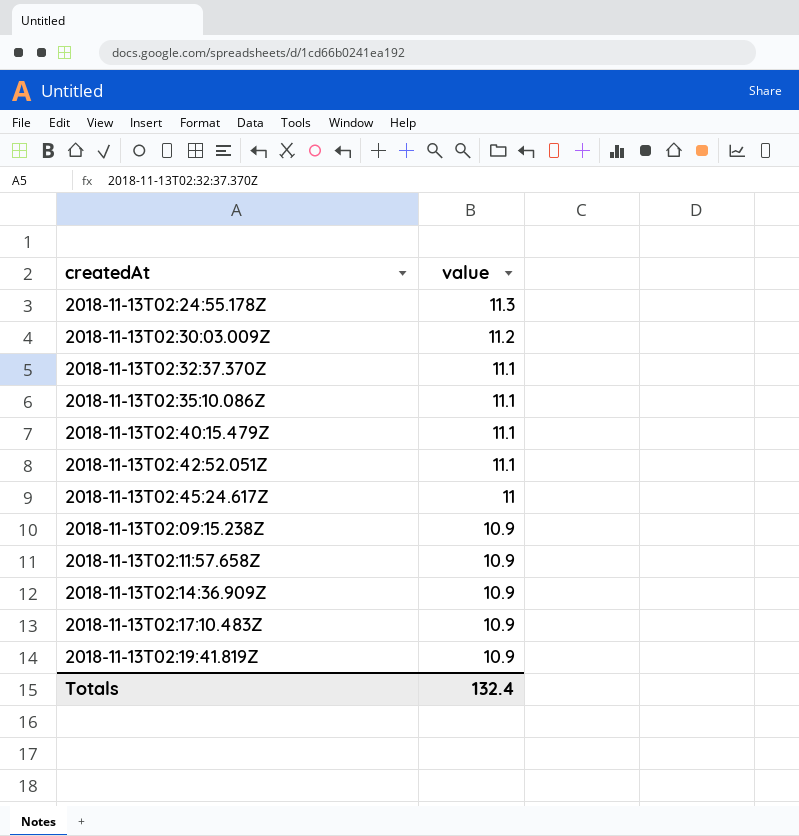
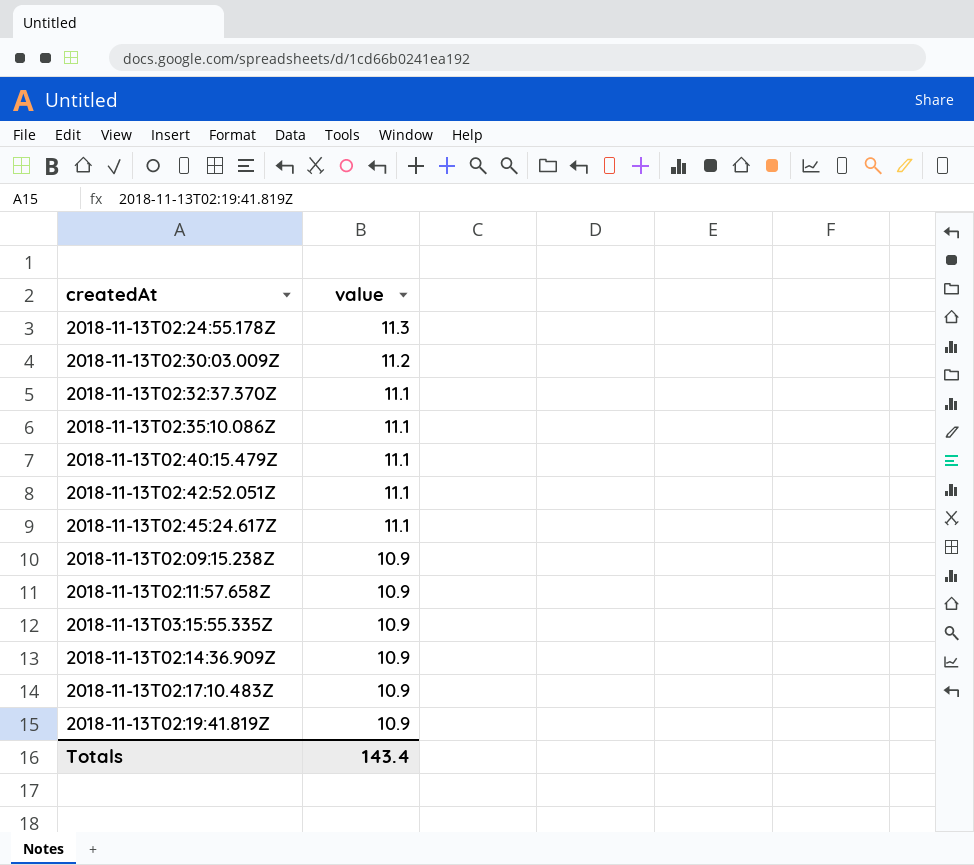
2018-11-13T02:45:24.617Z | value: 11 -> 11.1
row 2018-11-13T03:15:55.335Z: none -> 10.9
Totals | value: 132.4 -> 143.4

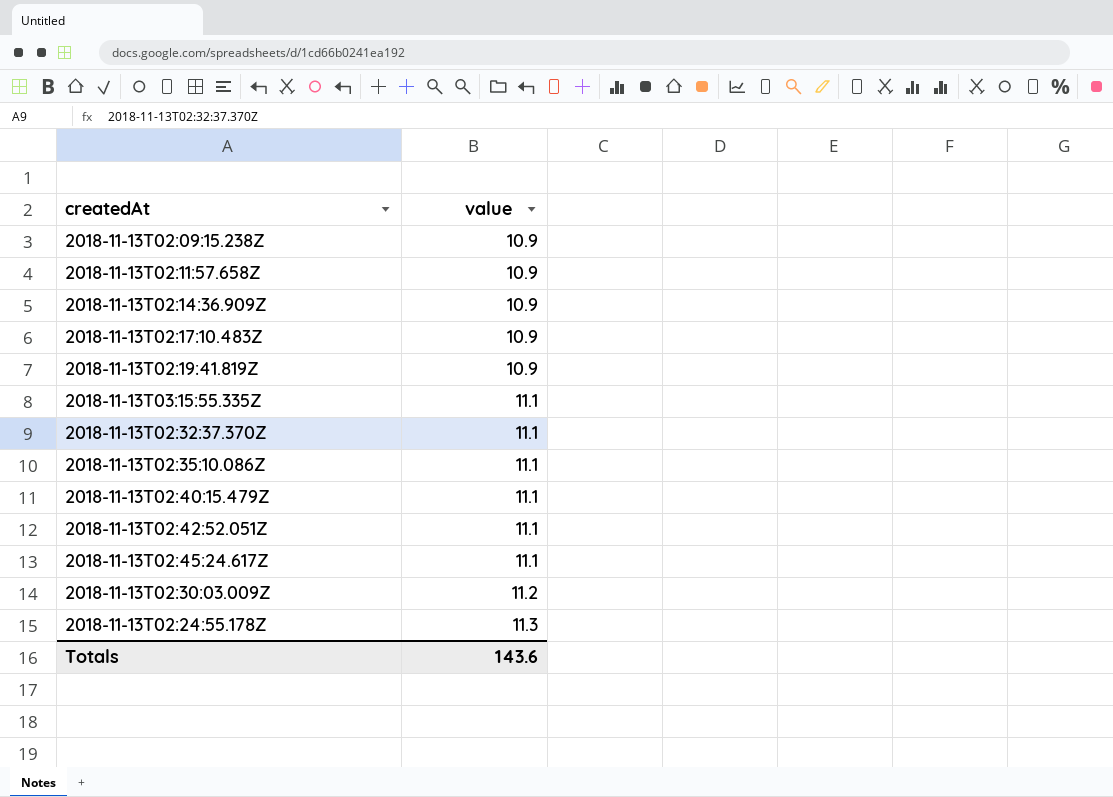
row order: value descending -> value ascending
2018-11-13T03:15:55.335Z | value: 10.9 -> 11.1
Totals | value: 143.4 -> 143.6

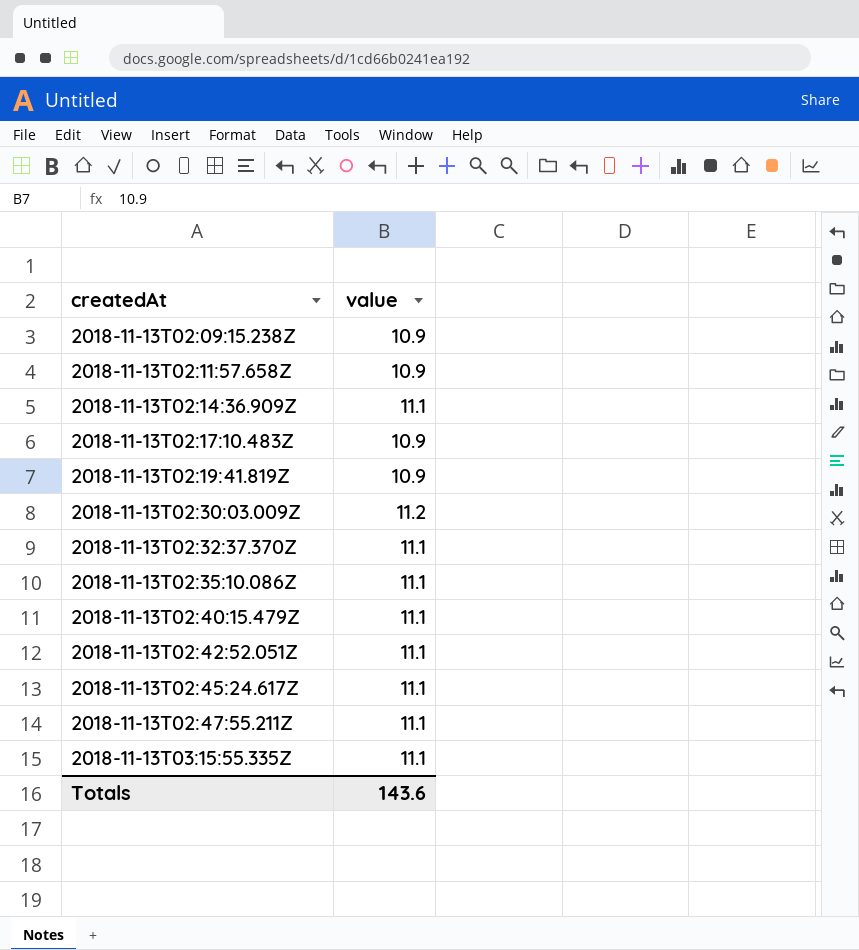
row order: value ascending -> createdAt ascending
row 2018-11-13T02:24:55.178Z: 11.3 -> none
2018-11-13T02:14:36.909Z | value: 10.9 -> 11.1
row 2018-11-13T02:47:55.211Z: none -> 11.1

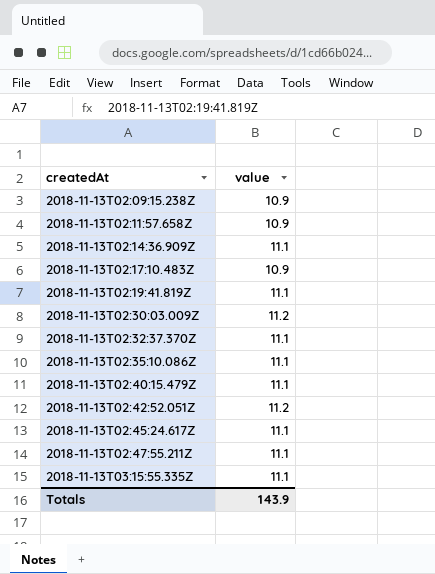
2018-11-13T02:19:41.819Z | value: 10.9 -> 11.1
2018-11-13T02:42:52.051Z | value: 11.1 -> 11.2
Totals | value: 143.6 -> 143.9

